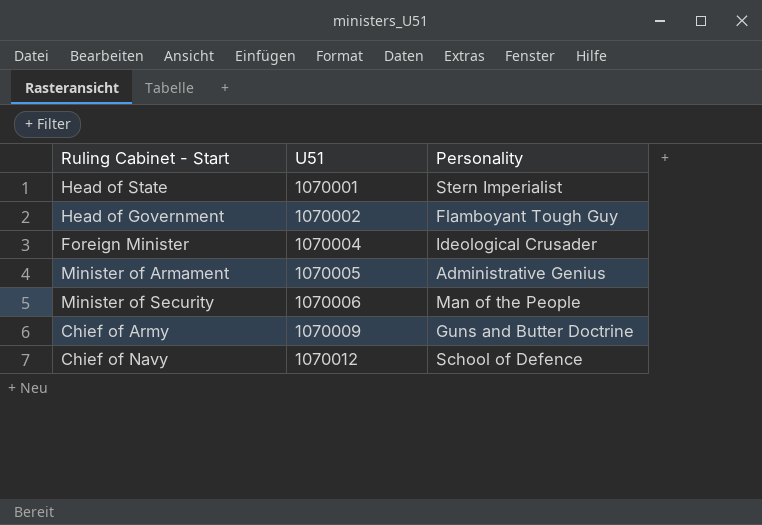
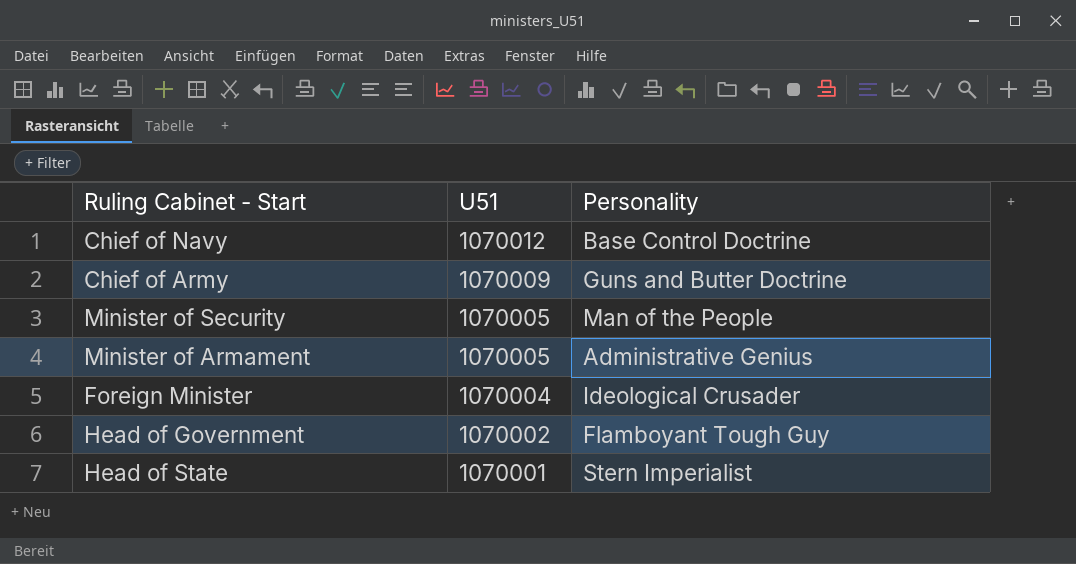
row order: U51 ascending -> U51 descending
Chief of Navy | Personality: School of Defence -> Base Control Doctrine
Minister of Security | U51: 1070006 -> 1070005

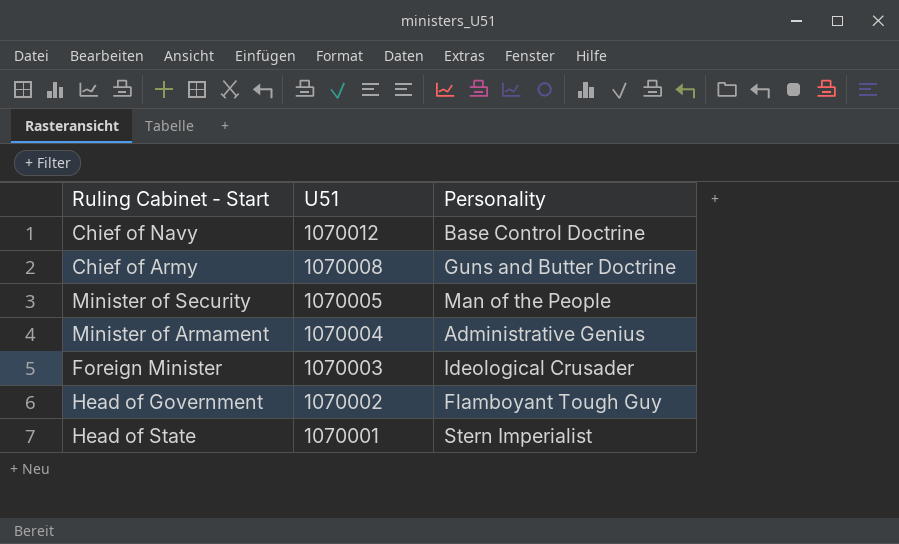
Chief of Army | U51: 1070009 -> 1070008
Minister of Armament | U51: 1070005 -> 1070004
Foreign Minister | U51: 1070004 -> 1070003

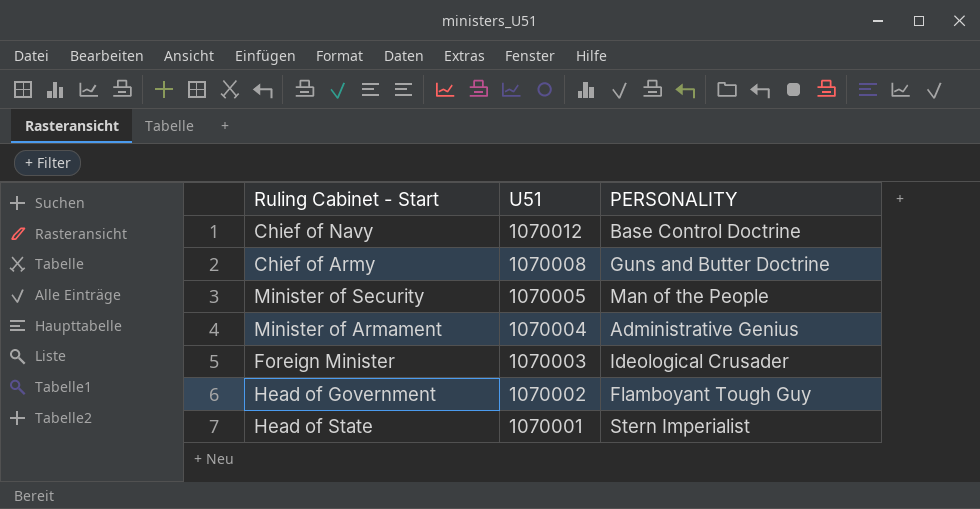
column name: Personality -> PERSONALITY

